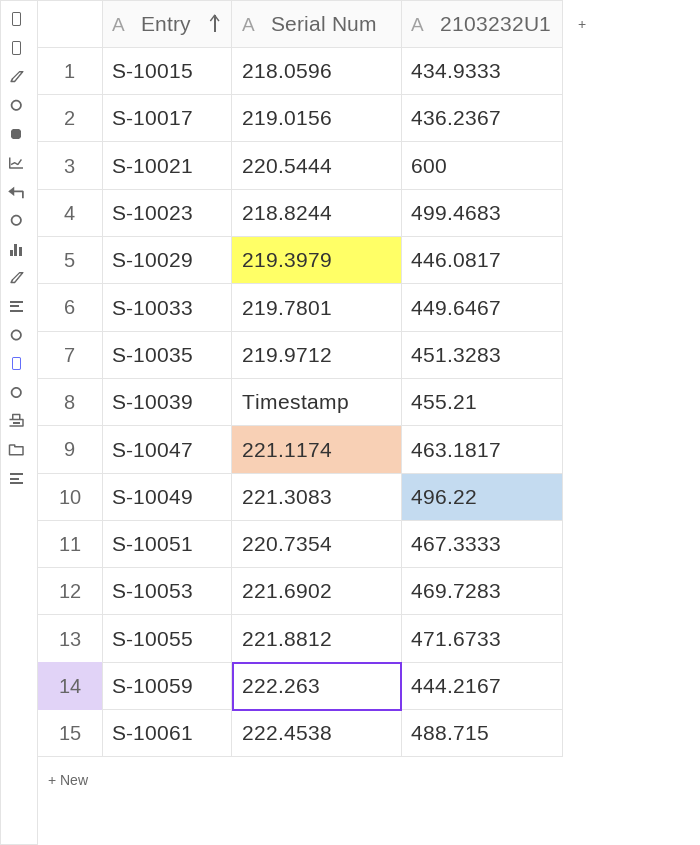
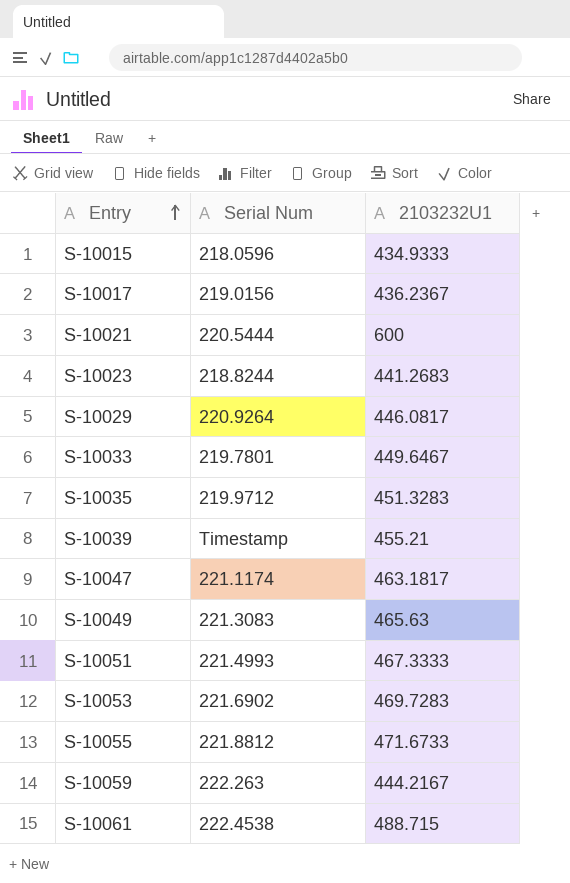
S-10023 | 2103232U1: 499.4683 -> 441.2683
S-10029 | Serial Num: 219.3979 -> 220.9264
S-10049 | 2103232U1: 496.22 -> 465.63
S-10051 | Serial Num: 220.7354 -> 221.4993

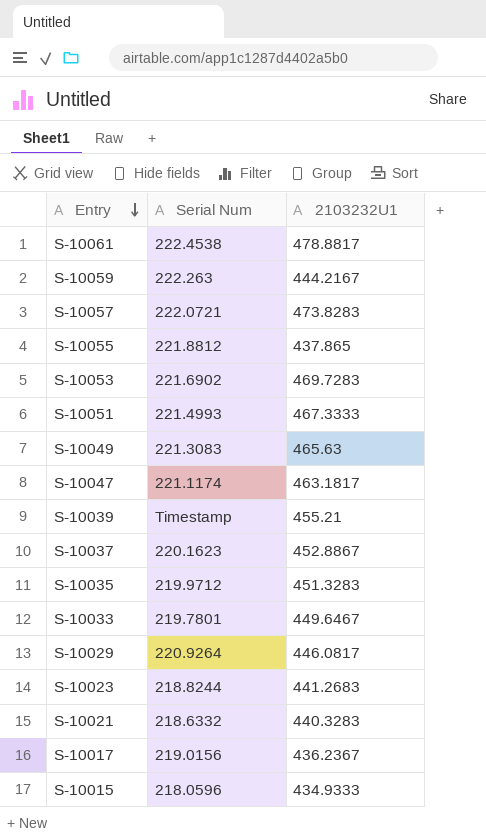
row order: Entry ascending -> Entry descending
S-10061 | 2103232U1: 488.715 -> 478.8817
row S-10057: none -> 222.0721 | 473.8283
S-10055 | 2103232U1: 471.6733 -> 437.865
row S-10037: none -> 220.1623 | 452.8867
S-10021 | Serial Num: 220.5444 -> 218.6332
S-10021 | 2103232U1: 600 -> 440.3283

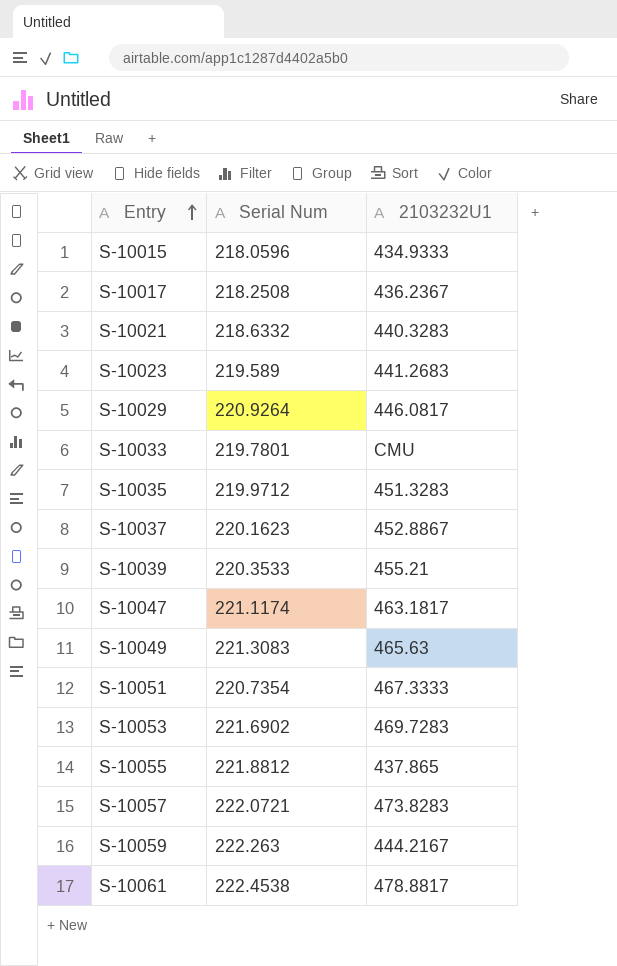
row order: Entry descending -> Entry ascending
S-10017 | Serial Num: 219.0156 -> 218.2508
S-10023 | Serial Num: 218.8244 -> 219.589
S-10033 | 2103232U1: 449.6467 -> CMU
S-10039 | Serial Num: Timestamp -> 220.3533
S-10051 | Serial Num: 221.4993 -> 220.7354

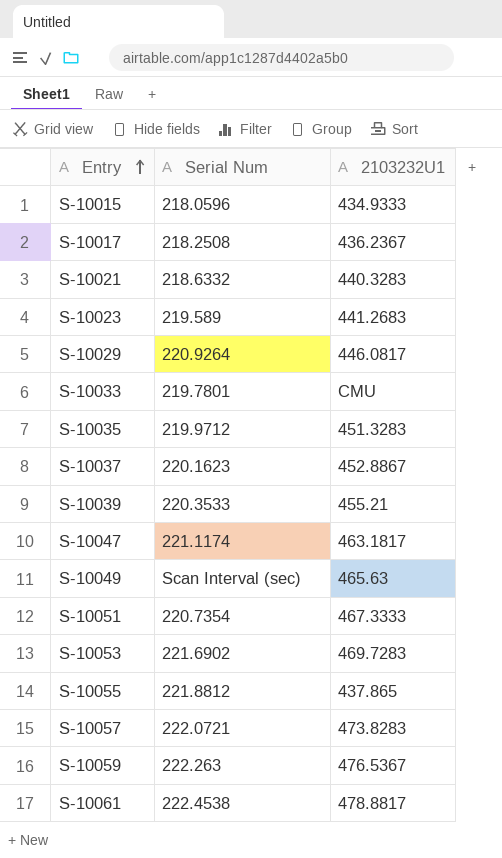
S-10049 | Serial Num: 221.3083 -> Scan Interval (sec)
S-10059 | 2103232U1: 444.2167 -> 476.5367

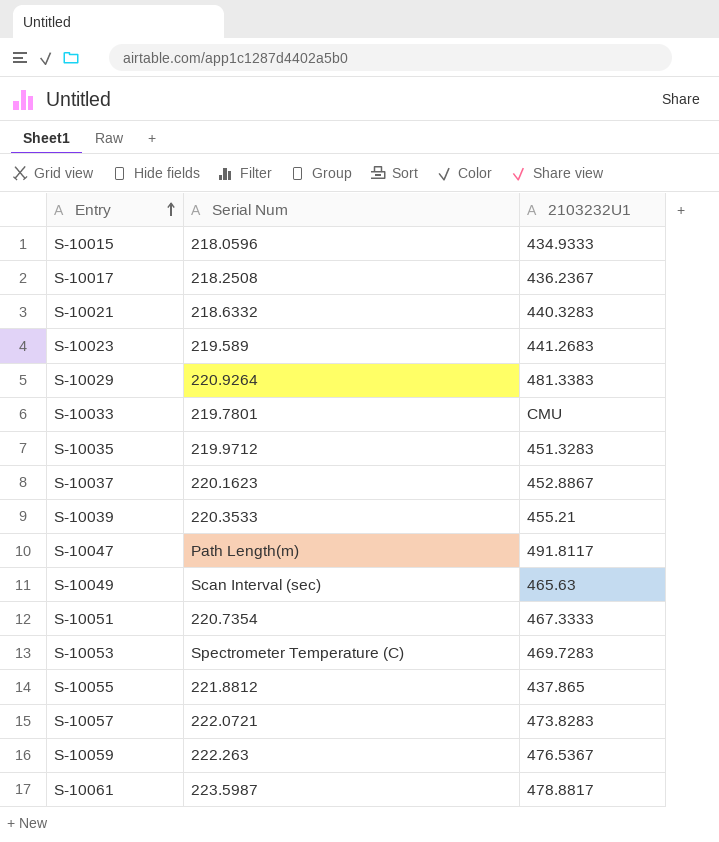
S-10029 | 2103232U1: 446.0817 -> 481.3383
S-10047 | Serial Num: 221.1174 -> Path Length(m)
S-10047 | 2103232U1: 463.1817 -> 491.8117
S-10053 | Serial Num: 221.6902 -> Spectrometer Temperature (C)
S-10061 | Serial Num: 222.4538 -> 223.5987

